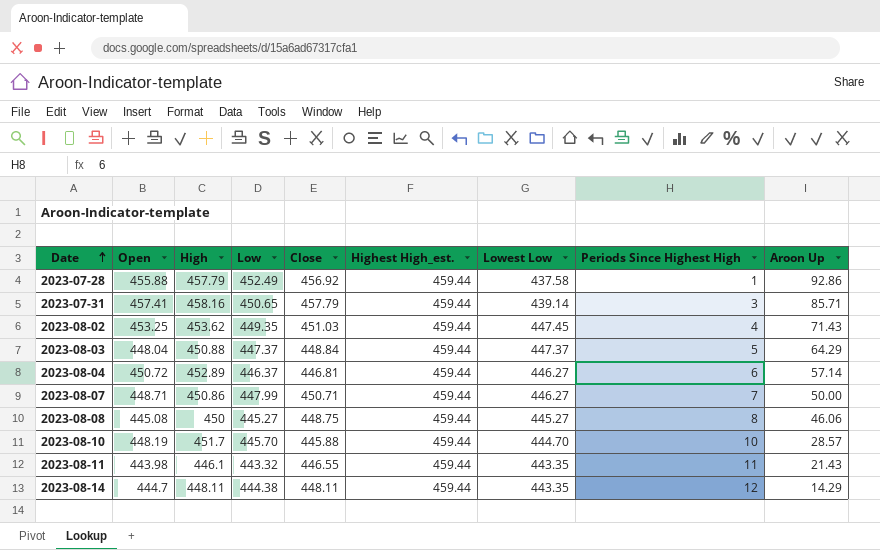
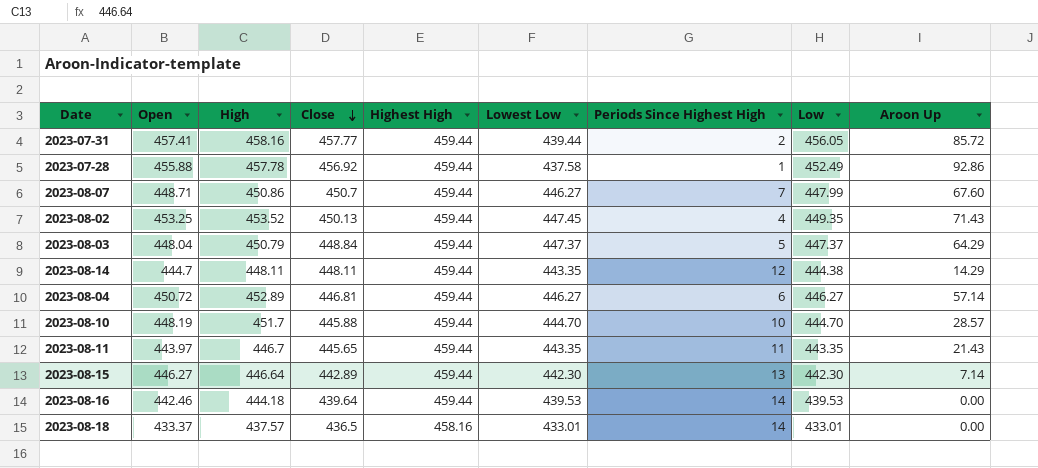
row order: Date ascending -> Close descending
column name: Highest High_est. -> Highest High
column Low | position: 4 -> 8
row 2023-08-08: 445.08 | 450 | 445.27 | 448.75 | 459.44 | 445.27 | 8 | 46.06 -> none
2023-07-31 | Close: 457.79 -> 457.77
2023-07-31 | Lowest Low: 439.14 -> 439.44
2023-07-31 | Periods Since Highest High: 3 -> 2
2023-07-31 | Low: 450.65 -> 456.05
2023-07-31 | Aroon Up: 85.71 -> 85.72
2023-07-28 | High: 457.79 -> 457.78
2023-08-07 | Close: 450.71 -> 450.7
2023-08-07 | Aroon Up: 50.00 -> 67.60
2023-08-02 | High: 453.62 -> 453.52
2023-08-02 | Close: 451.03 -> 450.13
2023-08-03 | High: 450.88 -> 450.79
2023-08-04 | Low: 446.37 -> 446.27
2023-08-10 | Low: 445.70 -> 444.70
2023-08-11 | Open: 443.98 -> 443.97
2023-08-11 | High: 446.1 -> 446.7
2023-08-11 | Close: 446.55 -> 445.65
2023-08-11 | Low: 443.32 -> 443.35
row 2023-08-15: none -> 446.27 | 446.64 | 442.89 | 459.44 | 442.30 | 13 | 442.30 | 7.14
row 2023-08-16: none -> 442.46 | 444.18 | 439.64 | 459.44 | 439.53 | 14 | 439.53 | 0.00
row 2023-08-18: none -> 433.37 | 437.57 | 436.5 | 458.16 | 433.01 | 14 | 433.01 | 0.00

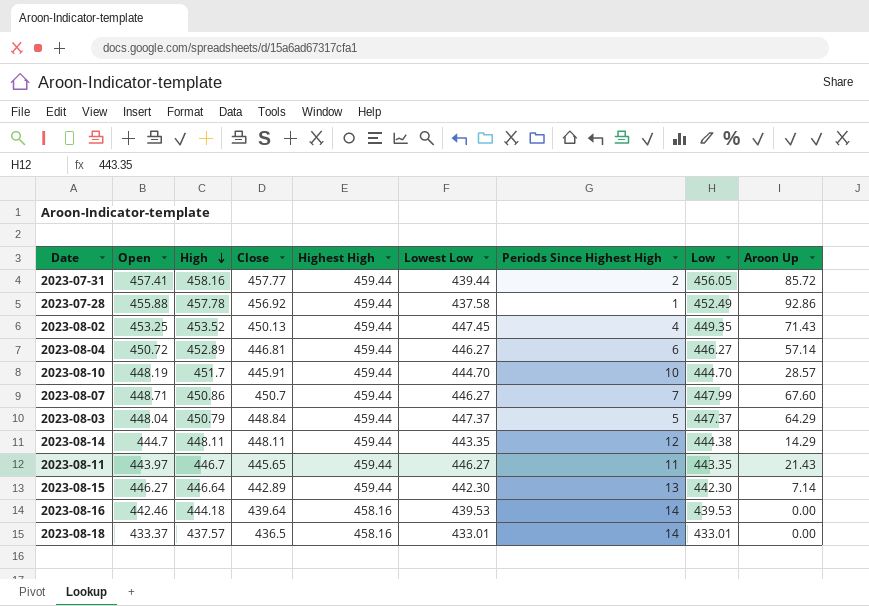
row order: Close descending -> High descending
2023-08-10 | Close: 445.88 -> 445.91
2023-08-11 | Lowest Low: 443.35 -> 446.27
2023-08-16 | Highest High: 459.44 -> 458.16

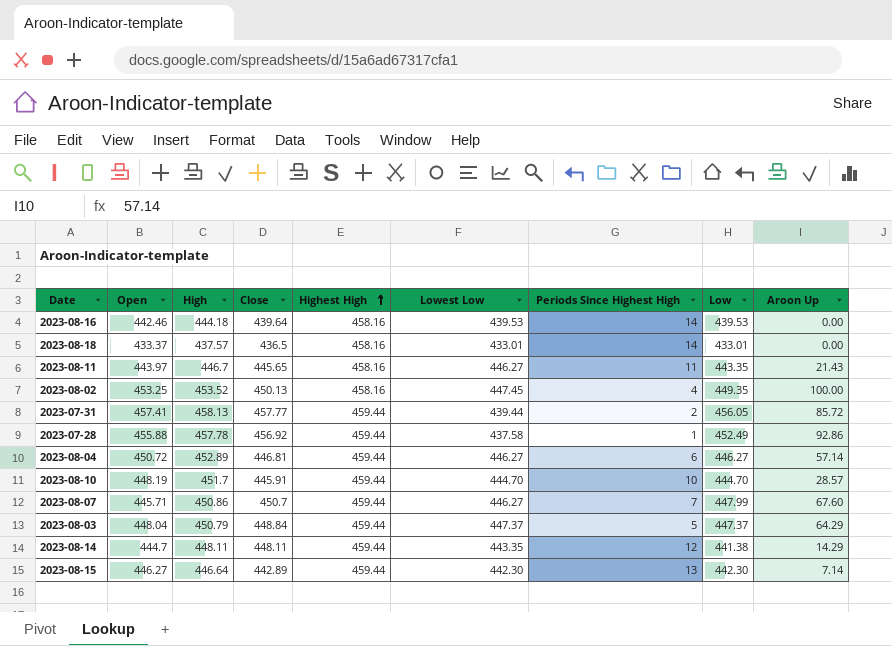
row order: High descending -> Highest High ascending
2023-08-11 | Highest High: 459.44 -> 458.16
2023-08-02 | Highest High: 459.44 -> 458.16
2023-08-02 | Aroon Up: 71.43 -> 100.00
2023-07-31 | High: 458.16 -> 458.13
2023-08-07 | Open: 448.71 -> 445.71
2023-08-14 | Low: 444.38 -> 441.38

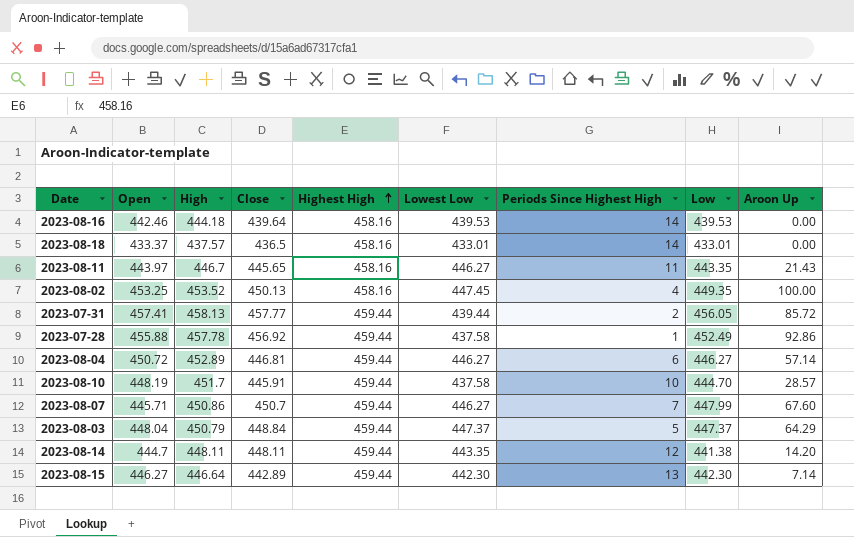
2023-08-10 | Lowest Low: 444.70 -> 437.58
2023-08-14 | Aroon Up: 14.29 -> 14.20

